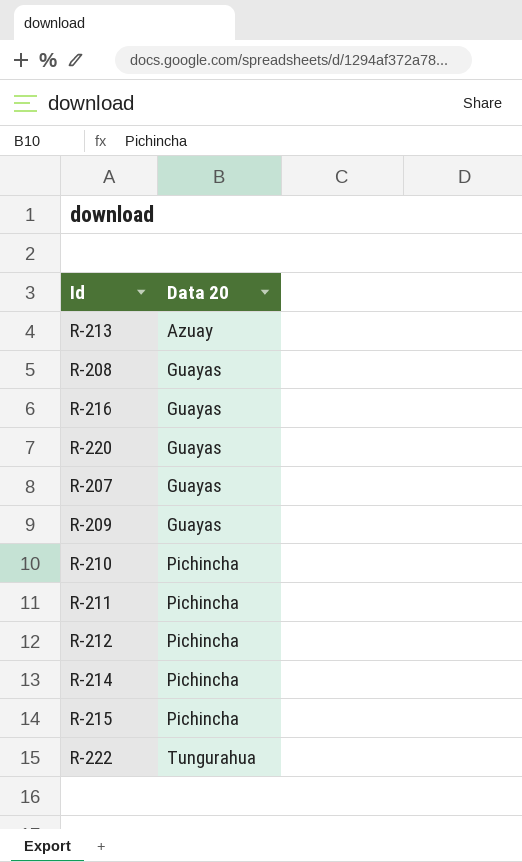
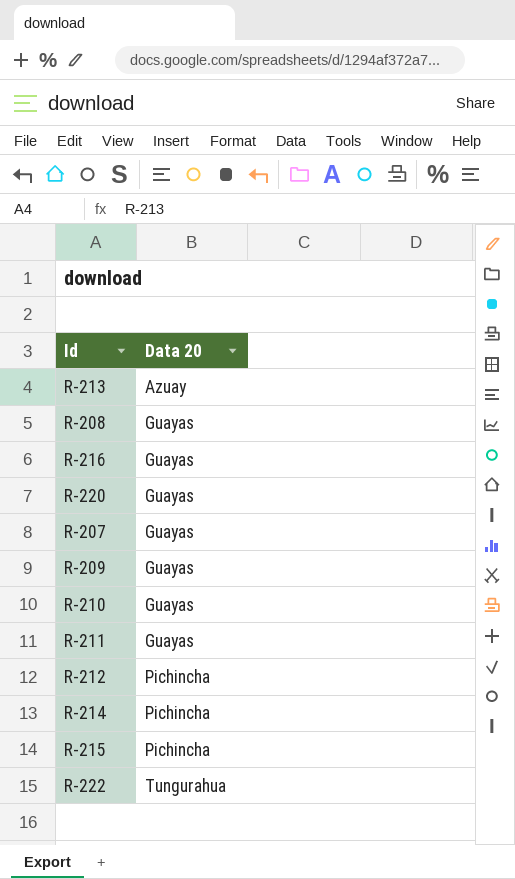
R-210 | Data 20: Pichincha -> Guayas
R-211 | Data 20: Pichincha -> Guayas

